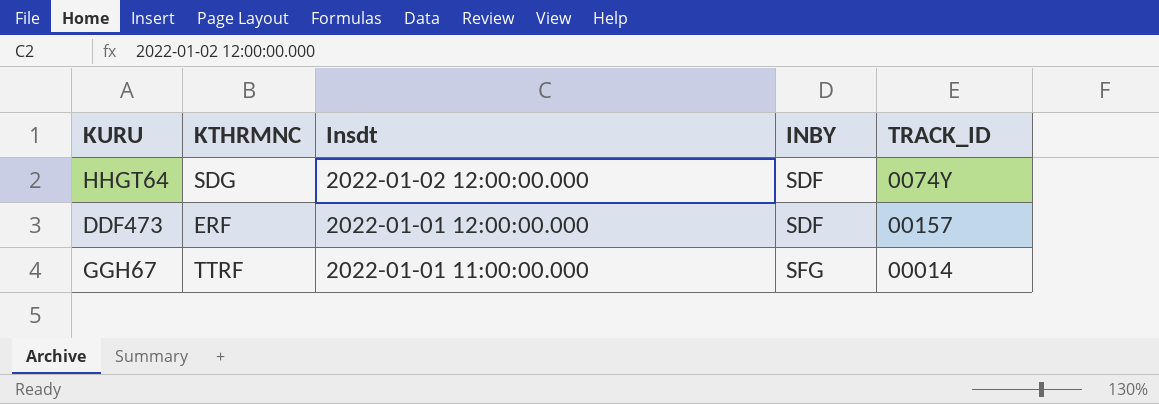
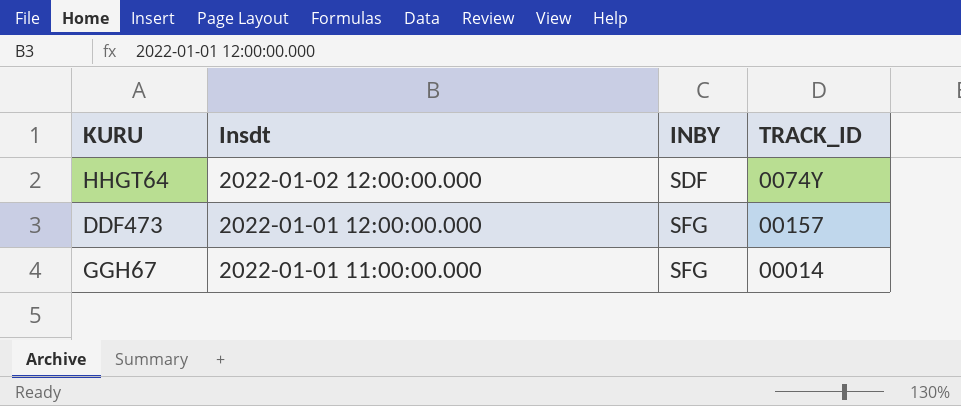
column KTHRMNC | position: 2 -> none
DDF473 | INBY: SDF -> SFG

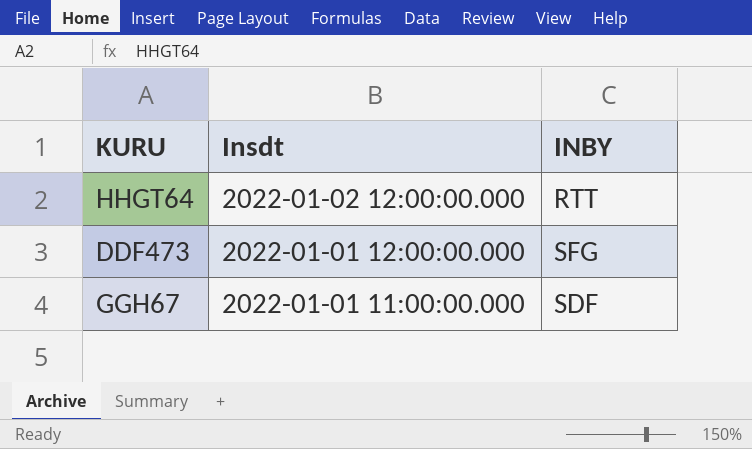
column TRACK_ID | position: 4 -> none
HHGT64 | INBY: SDF -> RTT
GGH67 | INBY: SFG -> SDF

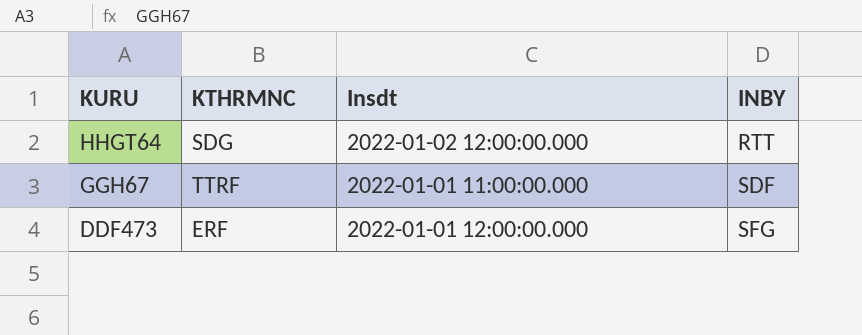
row order: Insdt descending -> KURU descending
column KTHRMNC | position: none -> 2

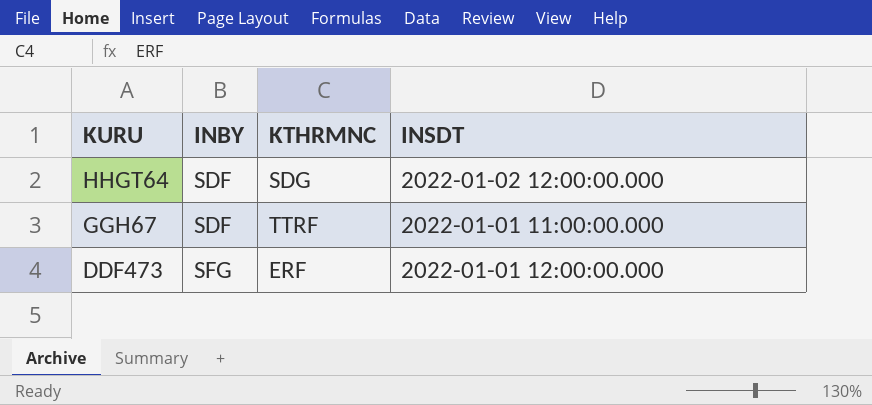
column INBY | position: 4 -> 2
column name: Insdt -> INSDT
HHGT64 | INBY: RTT -> SDF

